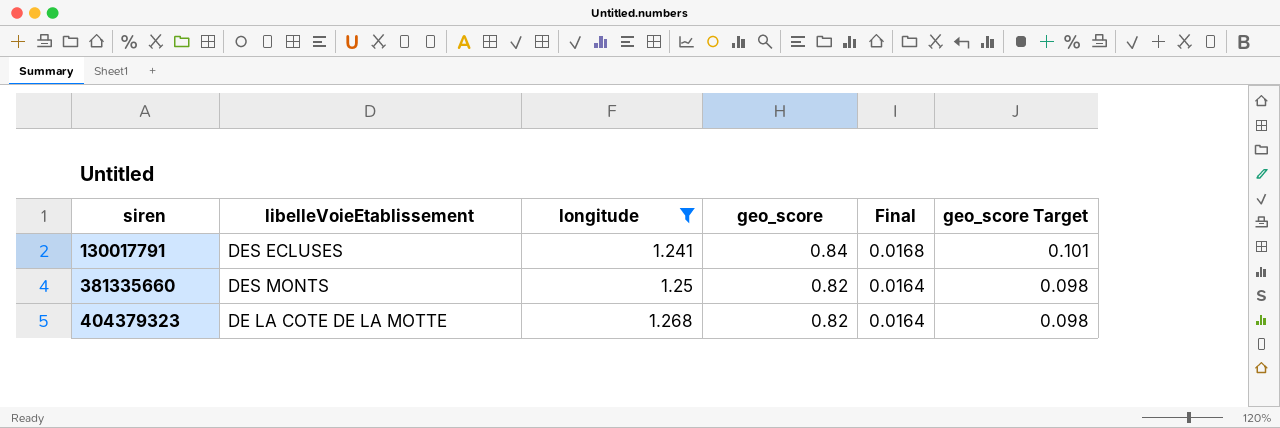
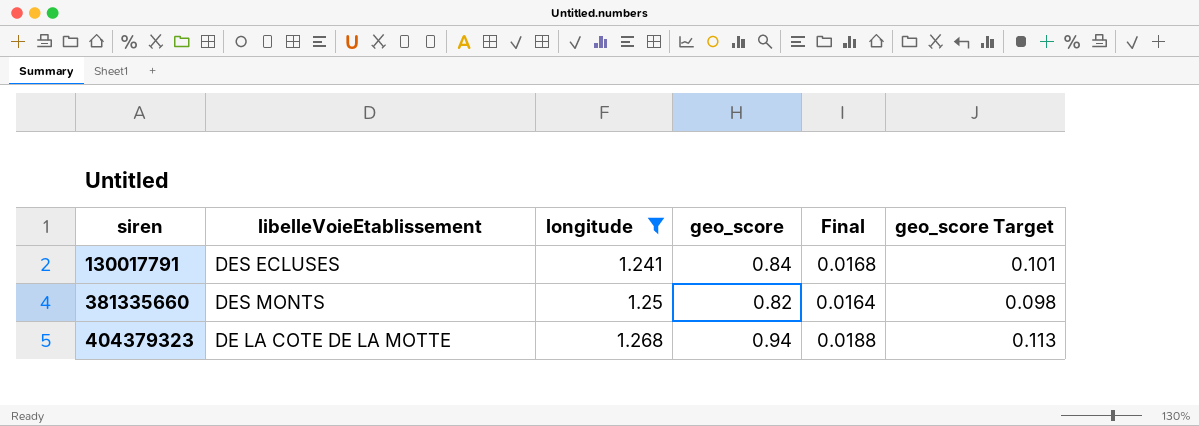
404379323 | geo_score: 0.82 -> 0.94
404379323 | Final: 0.0164 -> 0.0188
404379323 | geo_score Target: 0.098 -> 0.113

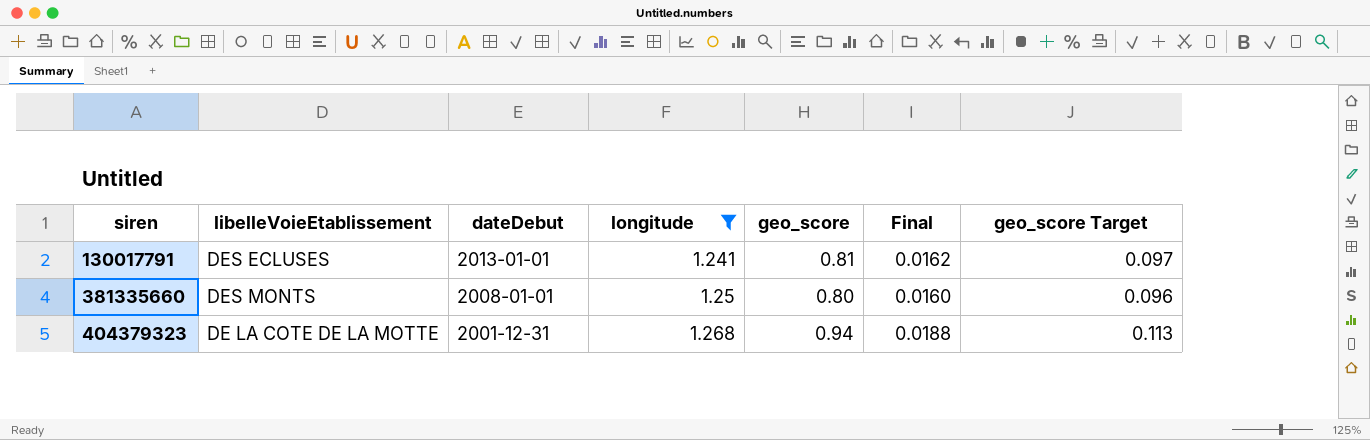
column dateDebut | position: none -> 3
130017791 | geo_score: 0.84 -> 0.81
130017791 | Final: 0.0168 -> 0.0162
130017791 | geo_score Target: 0.101 -> 0.097
381335660 | geo_score: 0.82 -> 0.80
381335660 | Final: 0.0164 -> 0.0160
381335660 | geo_score Target: 0.098 -> 0.096

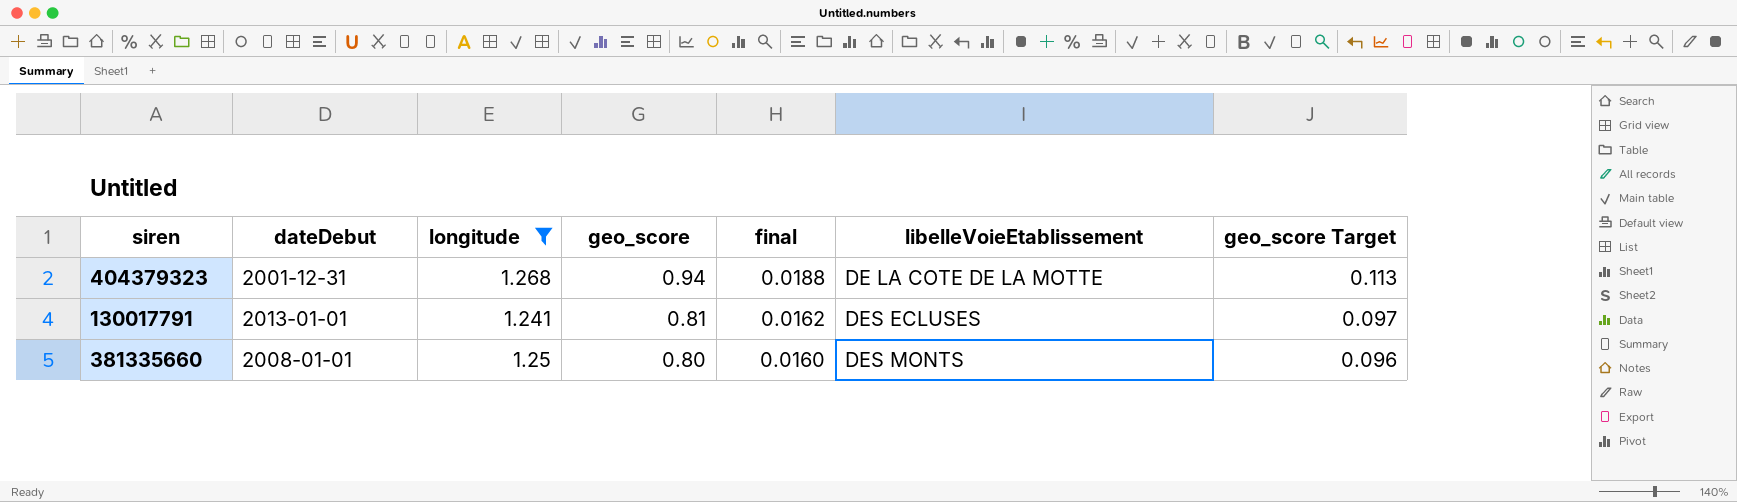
row order: siren ascending -> geo_score descending
column name: Final -> final
column libelleVoieEtablissement | position: 2 -> 6

